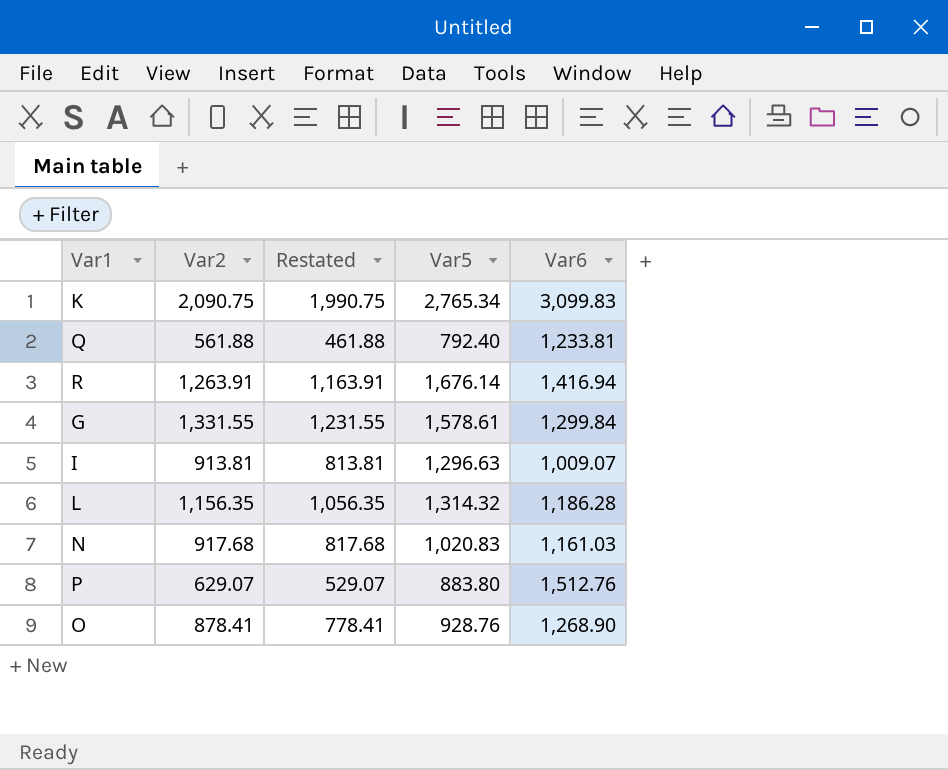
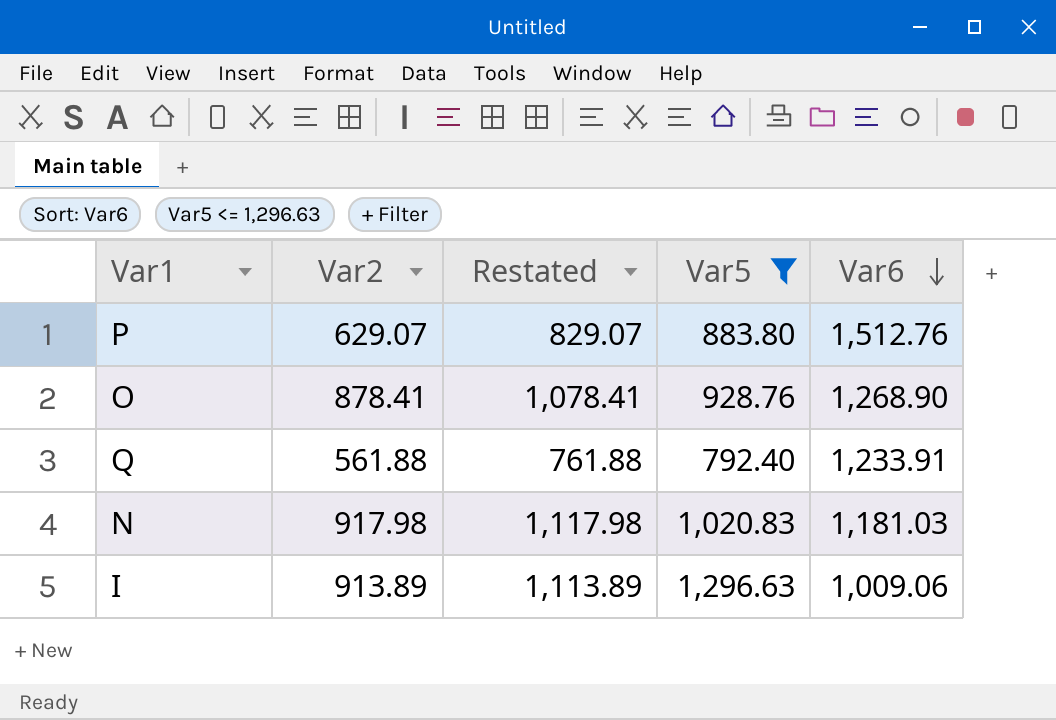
filter: none -> Var5 <= 1,296.63
row order: none -> Var6 descending
column Restated | formula: [Var2] - 100 -> [Var2] + 200
Q | Var6: 1,233.81 -> 1,233.91
N | Var2: 917.68 -> 917.98
N | Var6: 1,161.03 -> 1,181.03
I | Var2: 913.81 -> 913.89
I | Var6: 1,009.07 -> 1,009.06

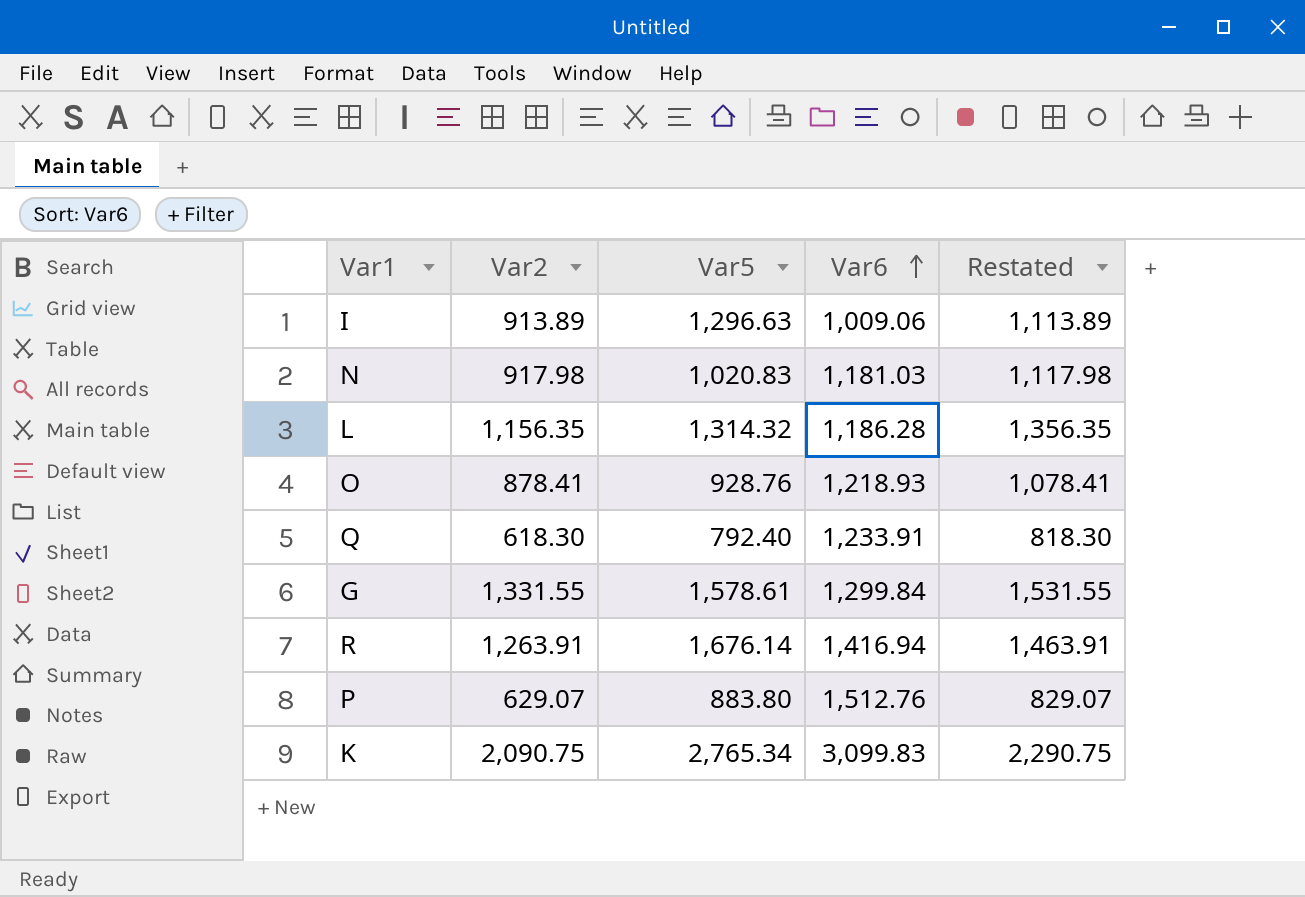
filter: Var5 <= 1,296.63 -> none
row order: Var6 descending -> Var6 ascending
column Restated | position: 3 -> 5
O | Var6: 1,268.90 -> 1,218.93
Q | Var2: 561.88 -> 618.30
Q | Restated: 761.88 -> 818.30

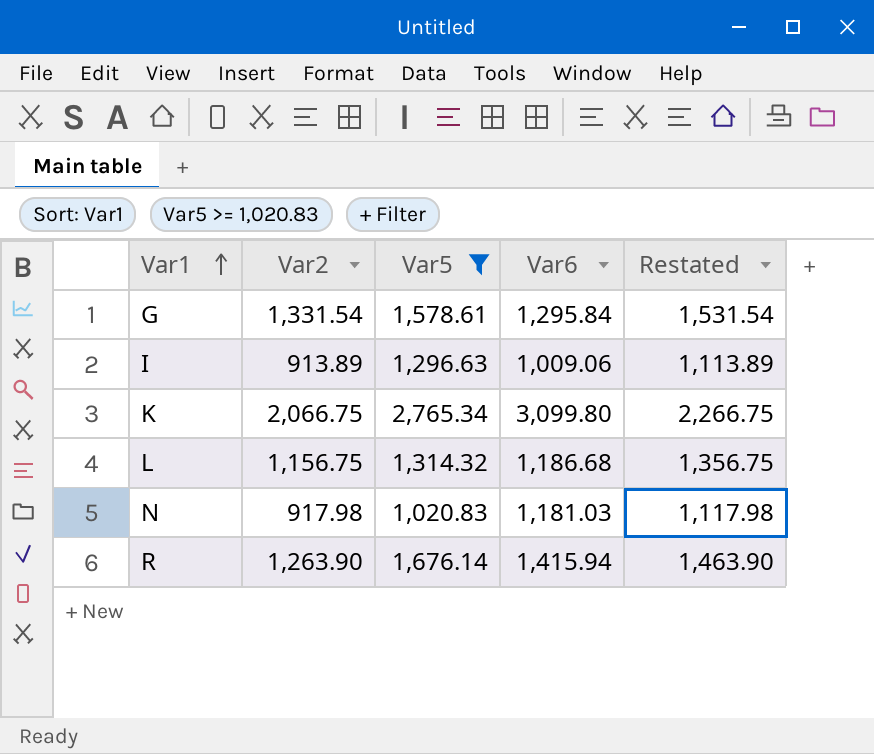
filter: none -> Var5 >= 1,020.83
row order: Var6 ascending -> Var1 ascending
G | Var2: 1,331.55 -> 1,331.54
G | Var6: 1,299.84 -> 1,295.84
G | Restated: 1,531.55 -> 1,531.54
K | Var2: 2,090.75 -> 2,066.75
K | Var6: 3,099.83 -> 3,099.80
K | Restated: 2,290.75 -> 2,266.75
L | Var2: 1,156.35 -> 1,156.75
L | Var6: 1,186.28 -> 1,186.68
L | Restated: 1,356.35 -> 1,356.75
R | Var2: 1,263.91 -> 1,263.90
R | Var6: 1,416.94 -> 1,415.94
R | Restated: 1,463.91 -> 1,463.90

